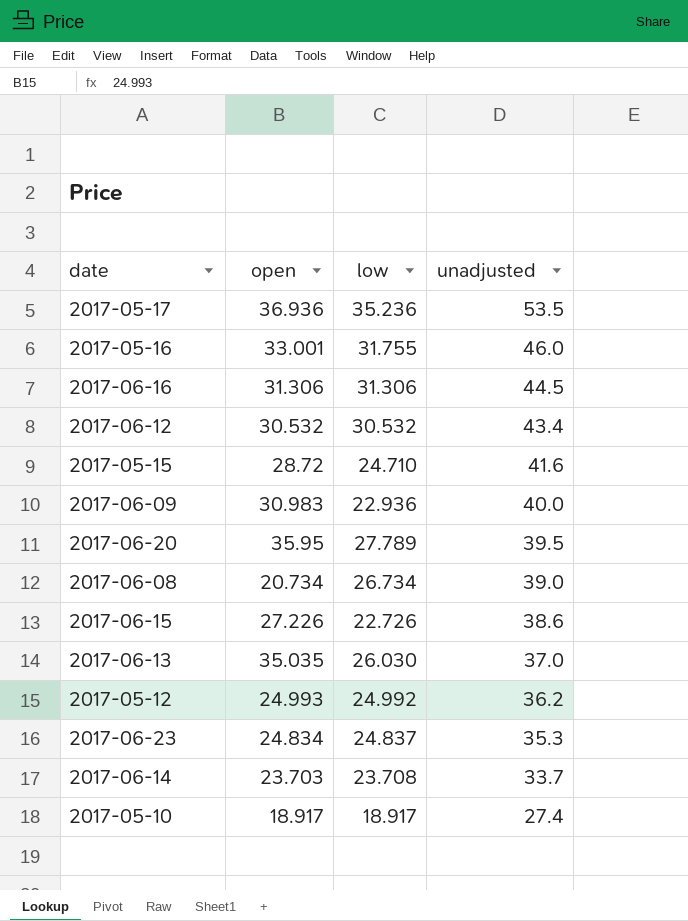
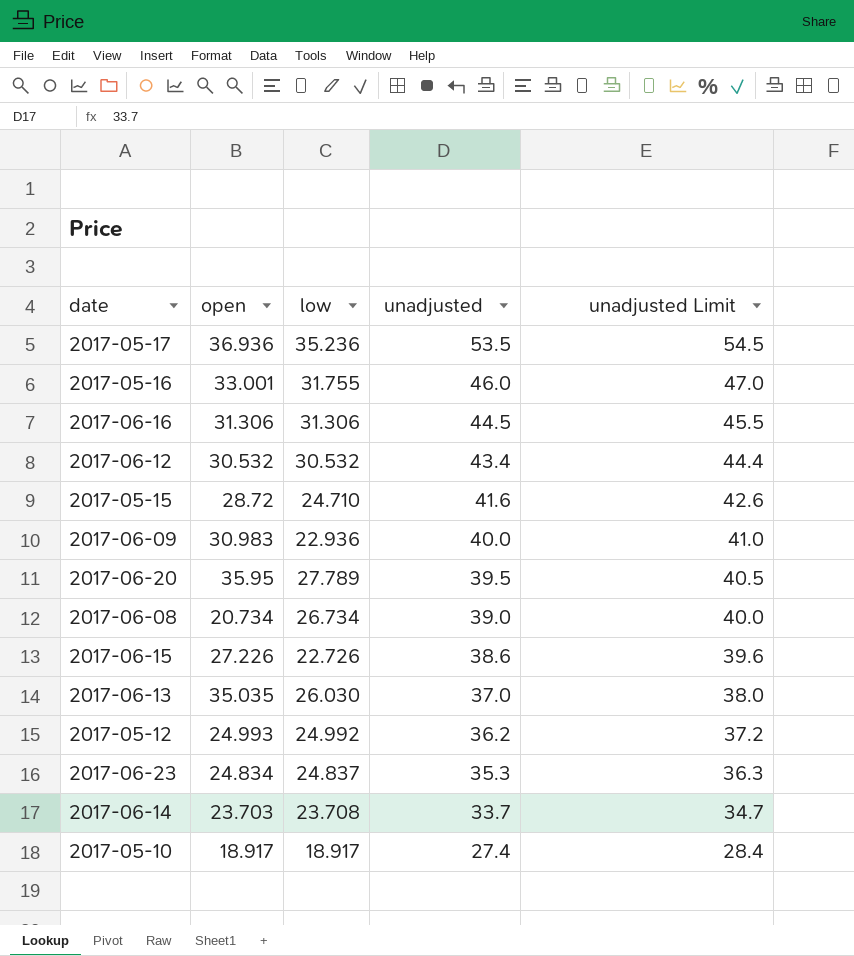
column unadjusted Limit | formula: none -> [unadjusted] + 1

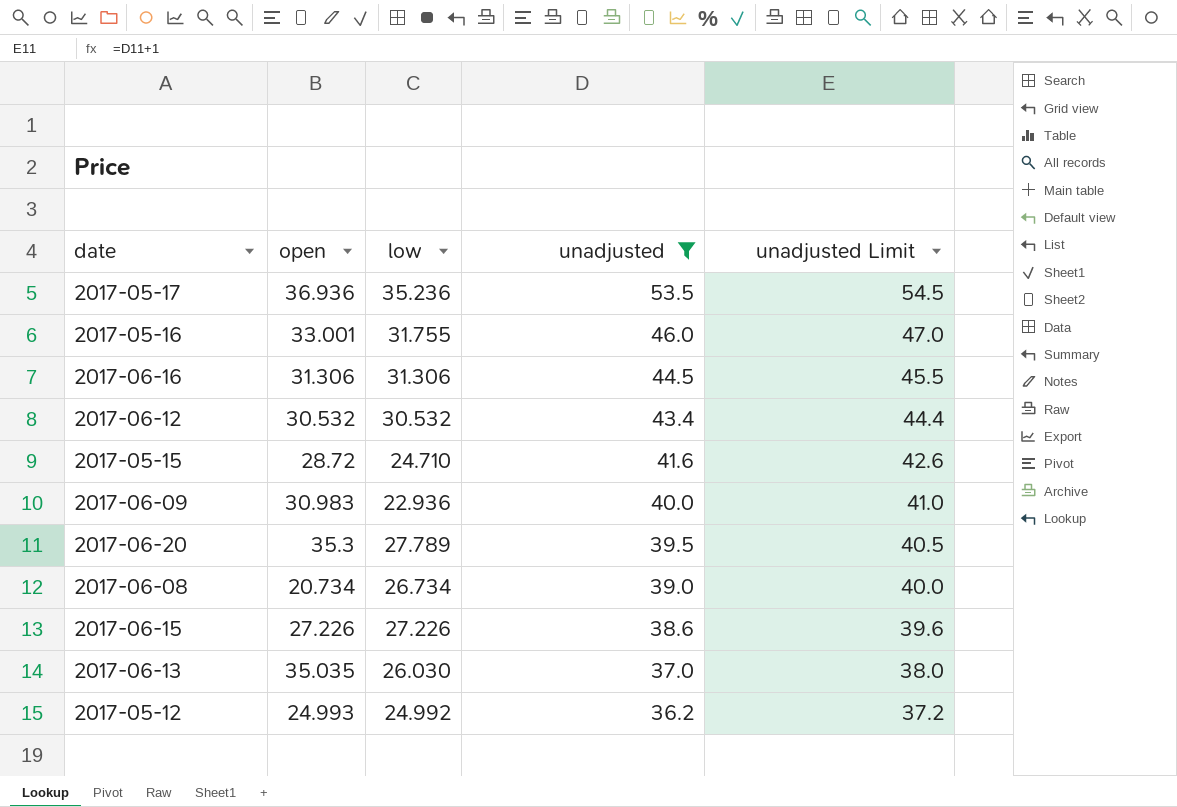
filter: none -> unadjusted >= 36.2
2017-06-20 | open: 35.95 -> 35.3
2017-06-15 | low: 22.726 -> 27.226

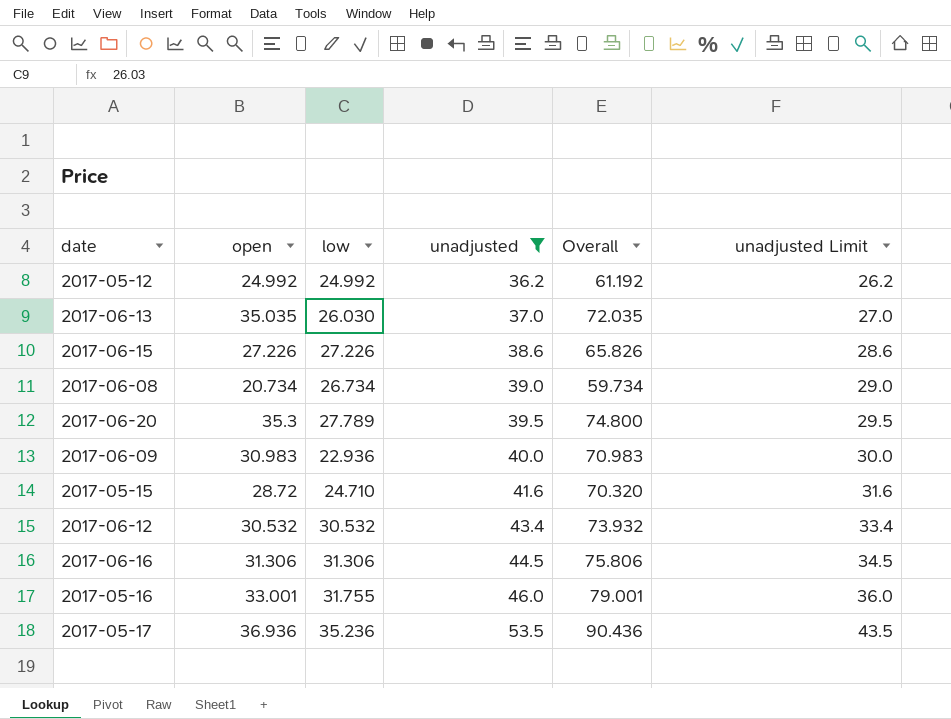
row order: unadjusted descending -> unadjusted ascending
column Overall | formula: none -> [open] + [unadjusted]
column unadjusted Limit | formula: [unadjusted] + 1 -> [unadjusted] - 10
2017-05-12 | open: 24.993 -> 24.992

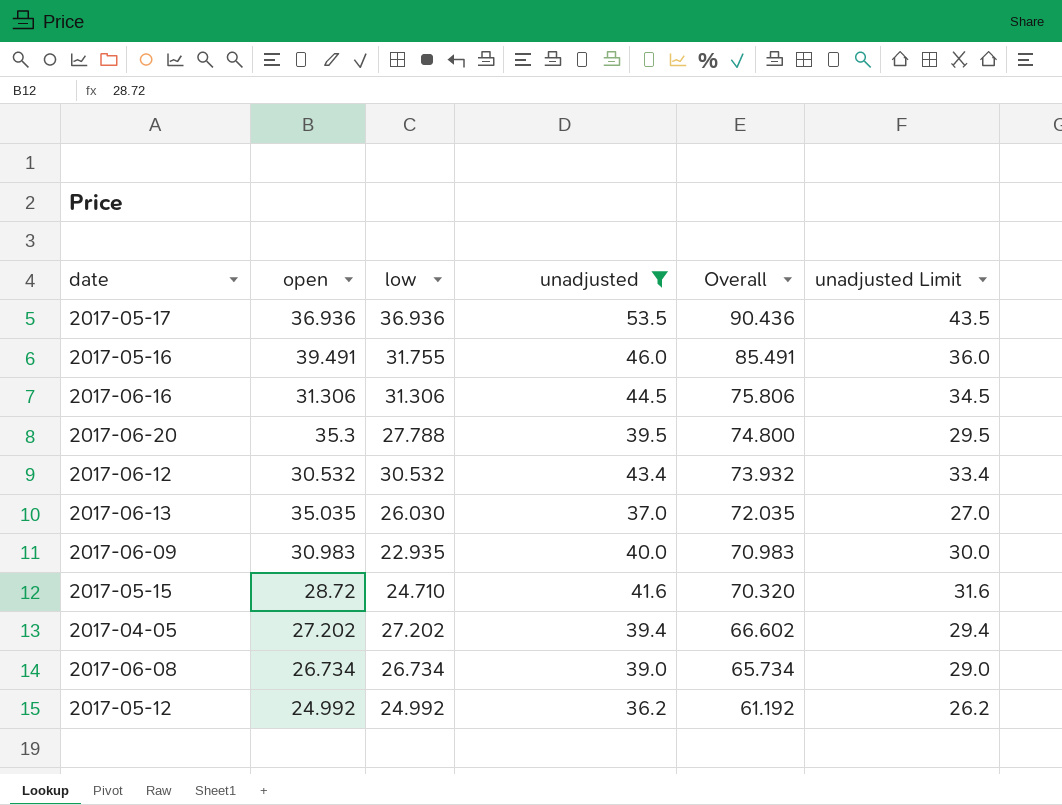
row order: unadjusted ascending -> Overall descending
row 2017-06-15: 27.226 | 27.226 | 38.6 | 65.826 | 28.6 -> none
2017-05-17 | low: 35.236 -> 36.936
2017-05-16 | open: 33.001 -> 39.491
2017-05-16 | Overall: 79.001 -> 85.491
2017-06-20 | low: 27.789 -> 27.788
2017-06-09 | low: 22.936 -> 22.935
row 2017-04-05: none -> 27.202 | 27.202 | 39.4 | 66.602 | 29.4
2017-06-08 | open: 20.734 -> 26.734
2017-06-08 | Overall: 59.734 -> 65.734

